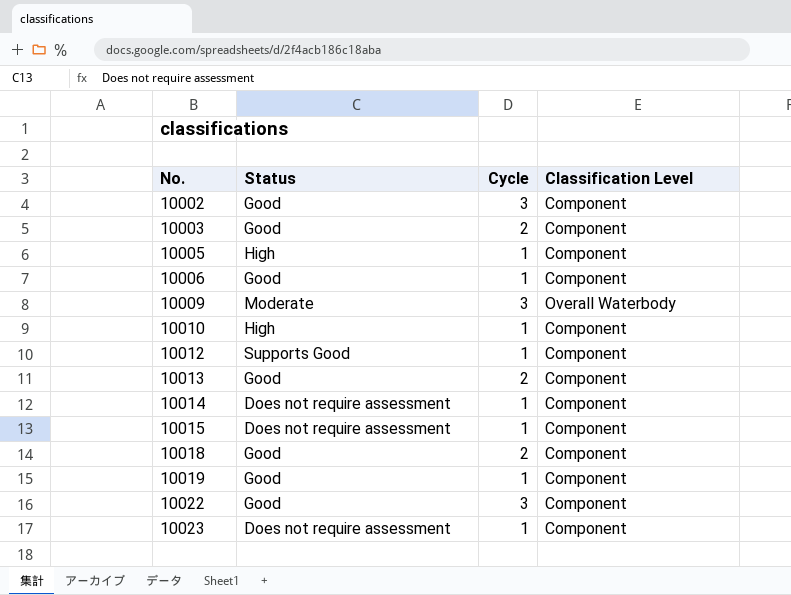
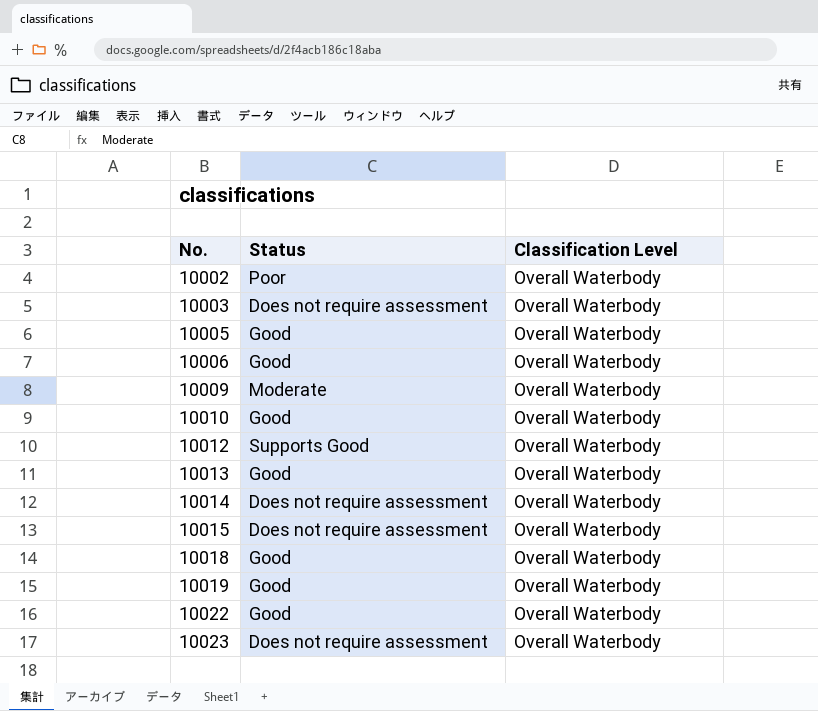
column Cycle | position: 3 -> none
10002 | Status: Good -> Poor
10002 | Classification Level: Component -> Overall Waterbody
10003 | Status: Good -> Does not require assessment
10003 | Classification Level: Component -> Overall Waterbody
10005 | Status: High -> Good
10005 | Classification Level: Component -> Overall Waterbody
10006 | Classification Level: Component -> Overall Waterbody
10010 | Status: High -> Good
10010 | Classification Level: Component -> Overall Waterbody
10012 | Classification Level: Component -> Overall Waterbody
10013 | Classification Level: Component -> Overall Waterbody
10014 | Classification Level: Component -> Overall Waterbody
10015 | Classification Level: Component -> Overall Waterbody
10018 | Classification Level: Component -> Overall Waterbody
10019 | Classification Level: Component -> Overall Waterbody
10022 | Classification Level: Component -> Overall Waterbody
10023 | Classification Level: Component -> Overall Waterbody

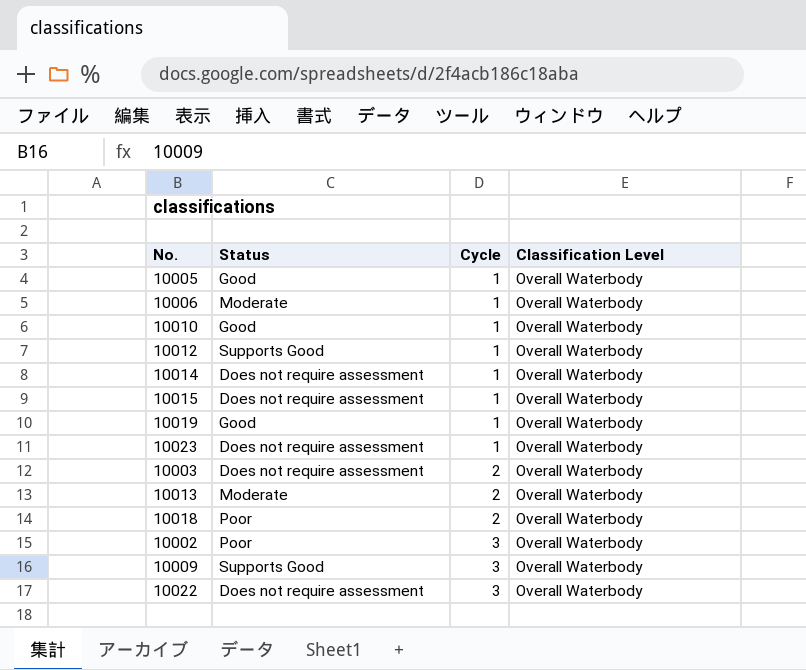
row order: No. ascending -> Cycle ascending
column Cycle | position: none -> 3
10006 | Status: Good -> Moderate
10013 | Status: Good -> Moderate
10018 | Status: Good -> Poor
10009 | Status: Moderate -> Supports Good
10022 | Status: Good -> Does not require assessment

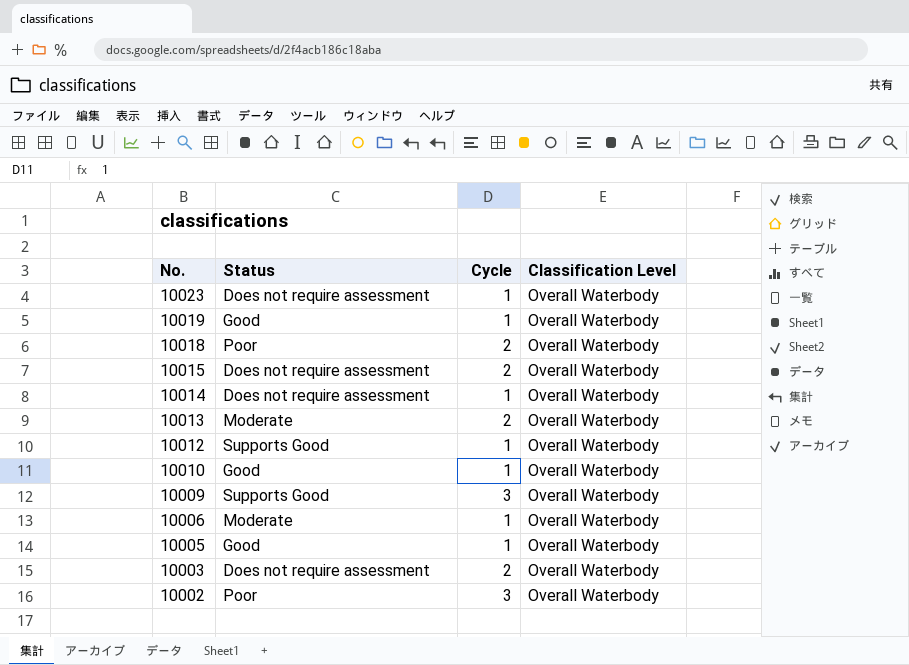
row order: Cycle ascending -> No. descending
row 10022: Does not require assessment | 3 | Overall Waterbody -> none
10015 | Cycle: 1 -> 2

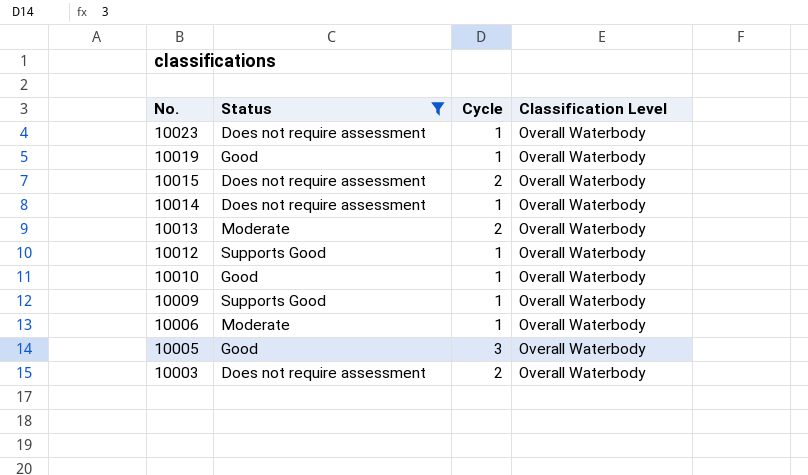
filter: none -> Status != Poor
10009 | Cycle: 3 -> 1
10005 | Cycle: 1 -> 3

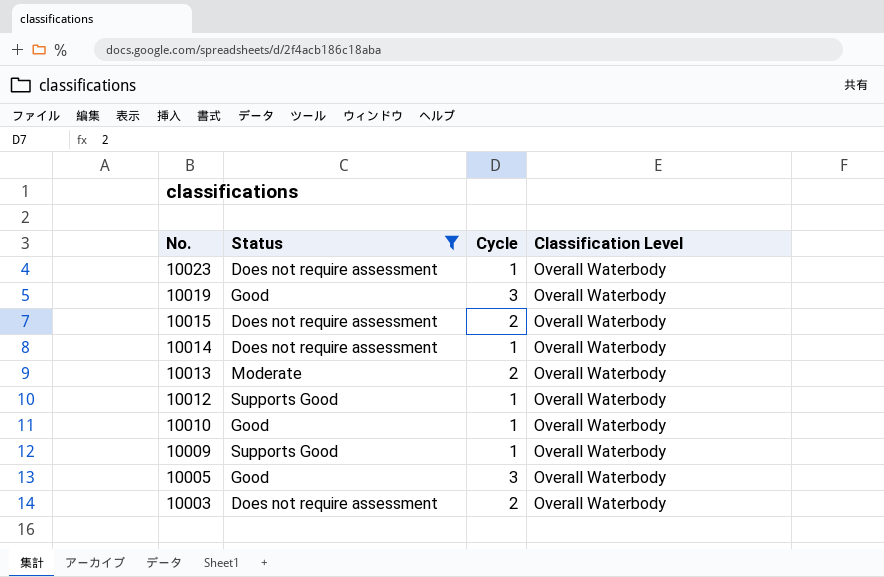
row 10006: Moderate | 1 | Overall Waterbody -> none
10019 | Cycle: 1 -> 3

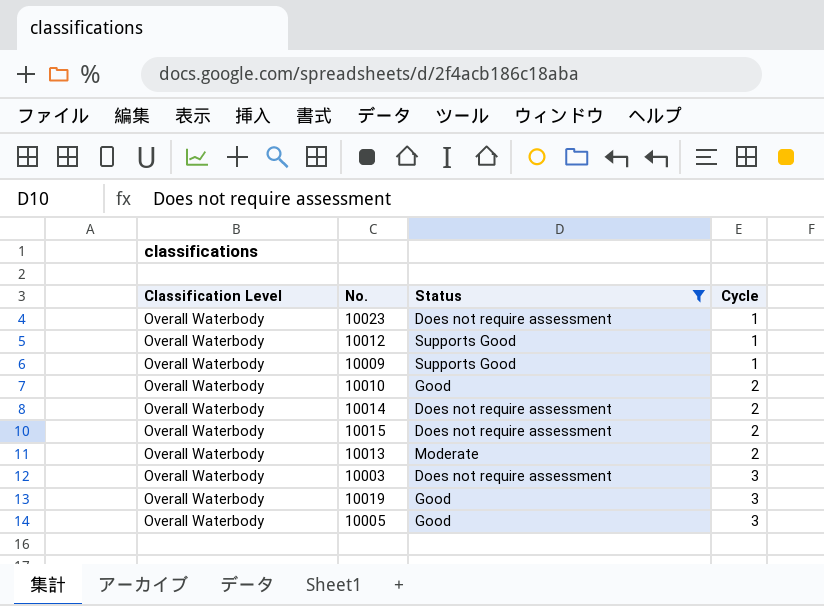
row order: No. descending -> Cycle ascending
column Classification Level | position: 4 -> 1
10010 | Cycle: 1 -> 2
10014 | Cycle: 1 -> 2
10003 | Cycle: 2 -> 3

